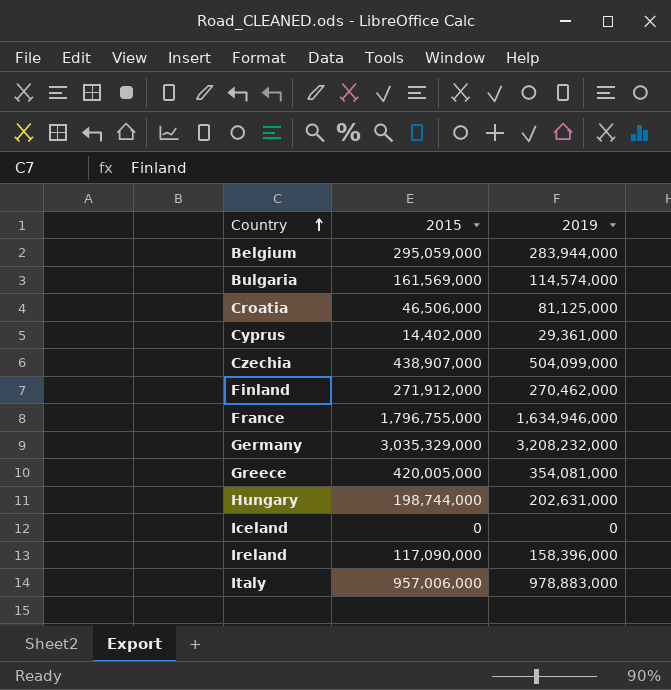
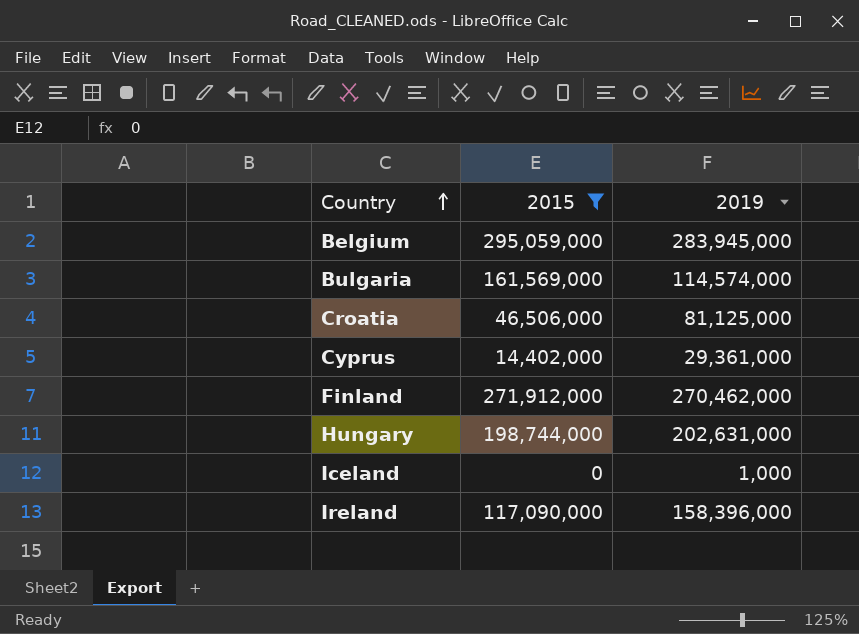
filter: none -> 2015 <= 295,059,000
Belgium | 2019: 283,944,000 -> 283,945,000
Iceland | 2019: 0 -> 1,000

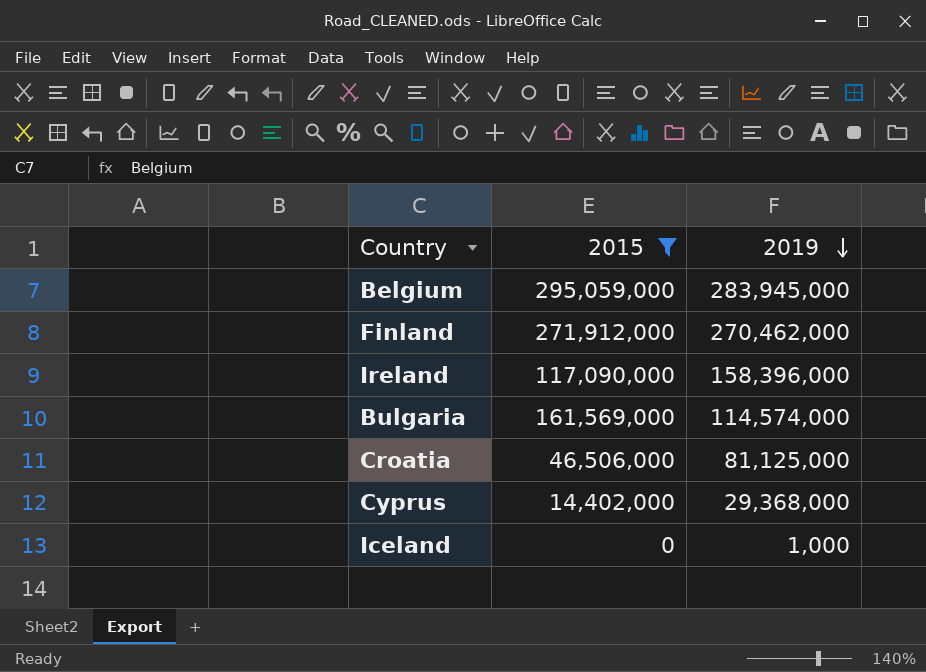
row order: Country ascending -> 2019 descending
row Hungary: 198,744,000 | 202,631,000 -> none
Cyprus | 2019: 29,361,000 -> 29,368,000

